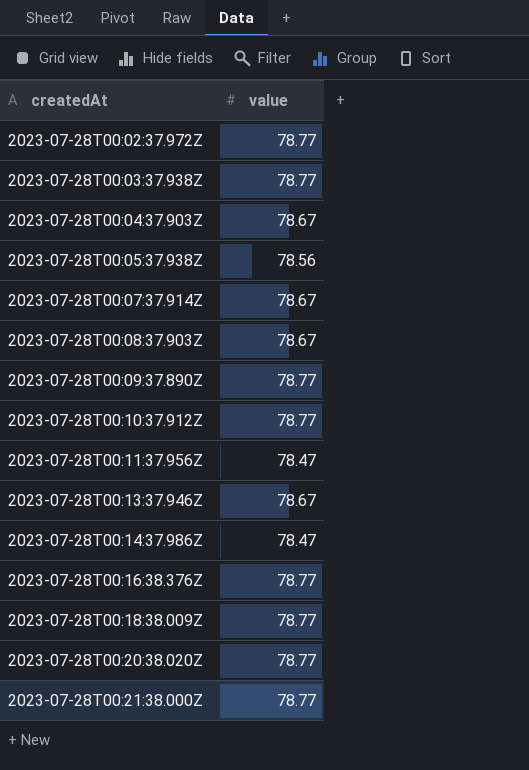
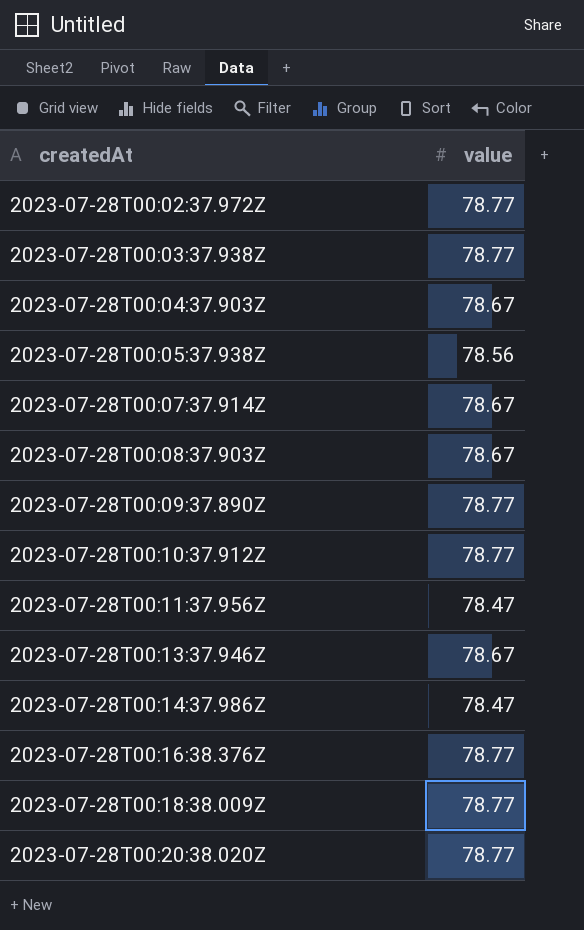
row 2023-07-28T00:21:38.000Z: 78.77 -> none

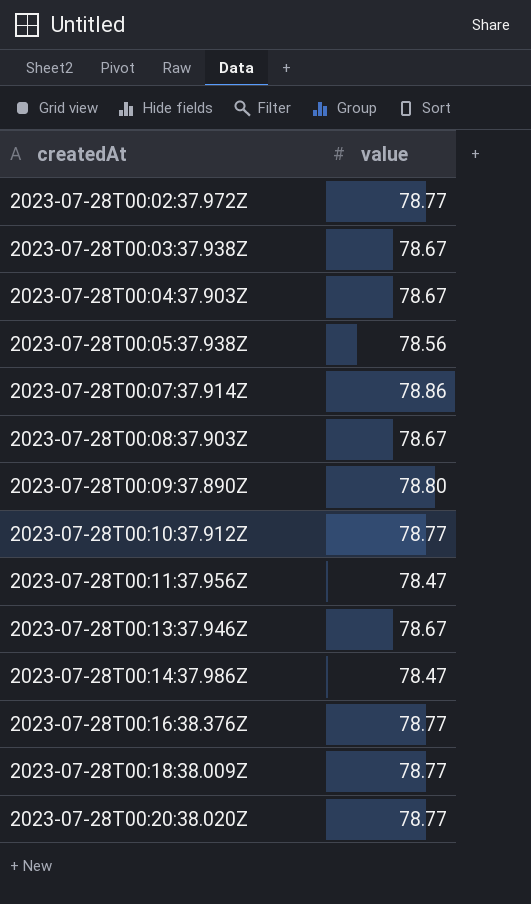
2023-07-28T00:03:37.938Z | value: 78.77 -> 78.67
2023-07-28T00:07:37.914Z | value: 78.67 -> 78.86
2023-07-28T00:09:37.890Z | value: 78.77 -> 78.80

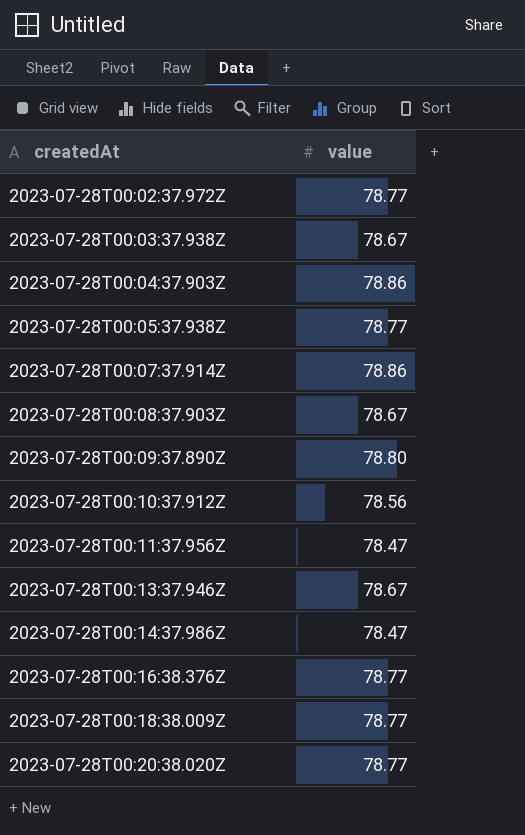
2023-07-28T00:04:37.903Z | value: 78.67 -> 78.86
2023-07-28T00:05:37.938Z | value: 78.56 -> 78.77
2023-07-28T00:10:37.912Z | value: 78.77 -> 78.56

